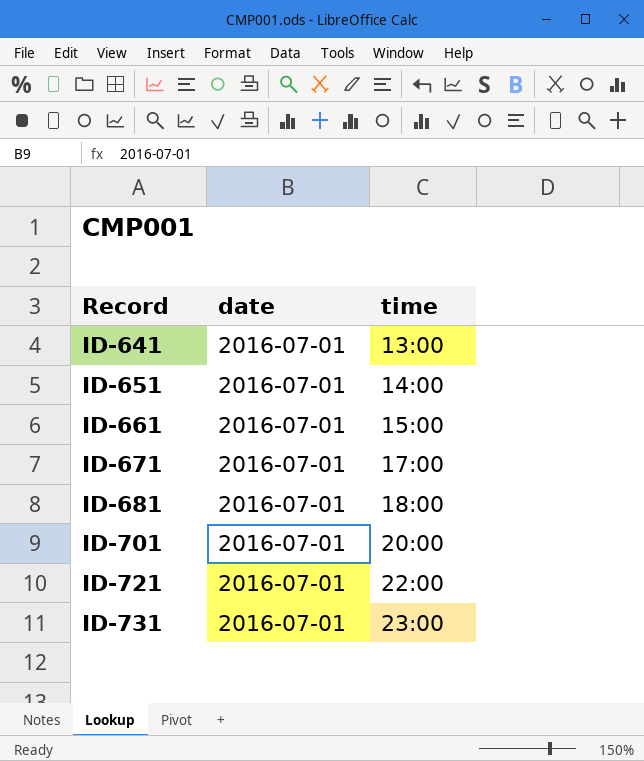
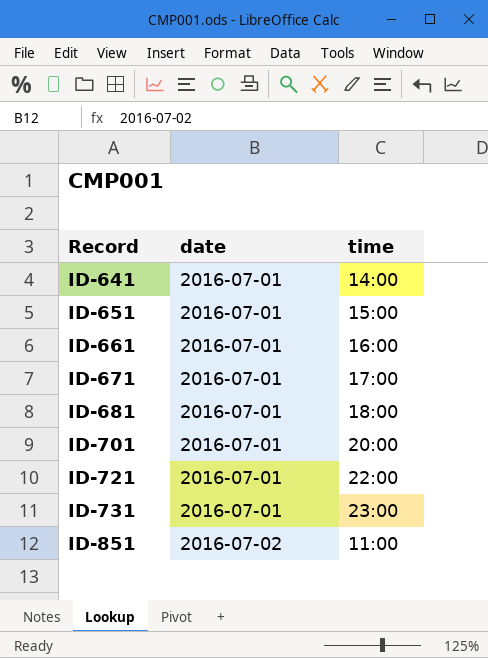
ID-641 | time: 13:00 -> 14:00
ID-651 | time: 14:00 -> 15:00
ID-661 | time: 15:00 -> 16:00
row ID-851: none -> 2016-07-02 | 11:00

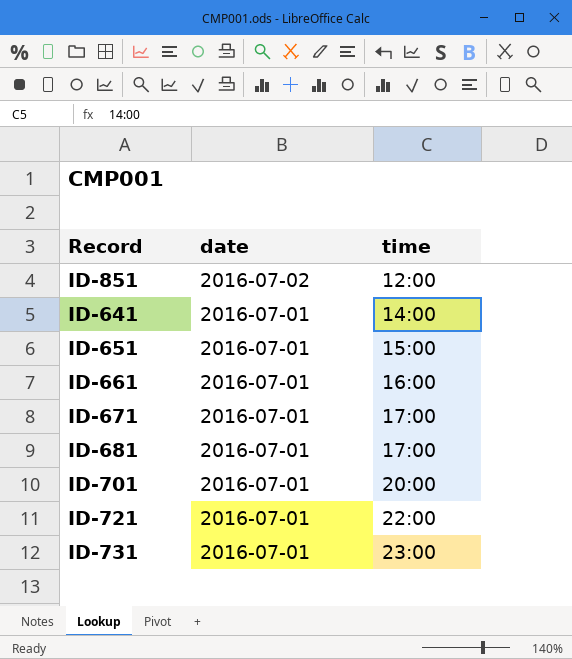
row order: Record ascending -> date descending
ID-851 | time: 11:00 -> 12:00
ID-681 | time: 18:00 -> 17:00

